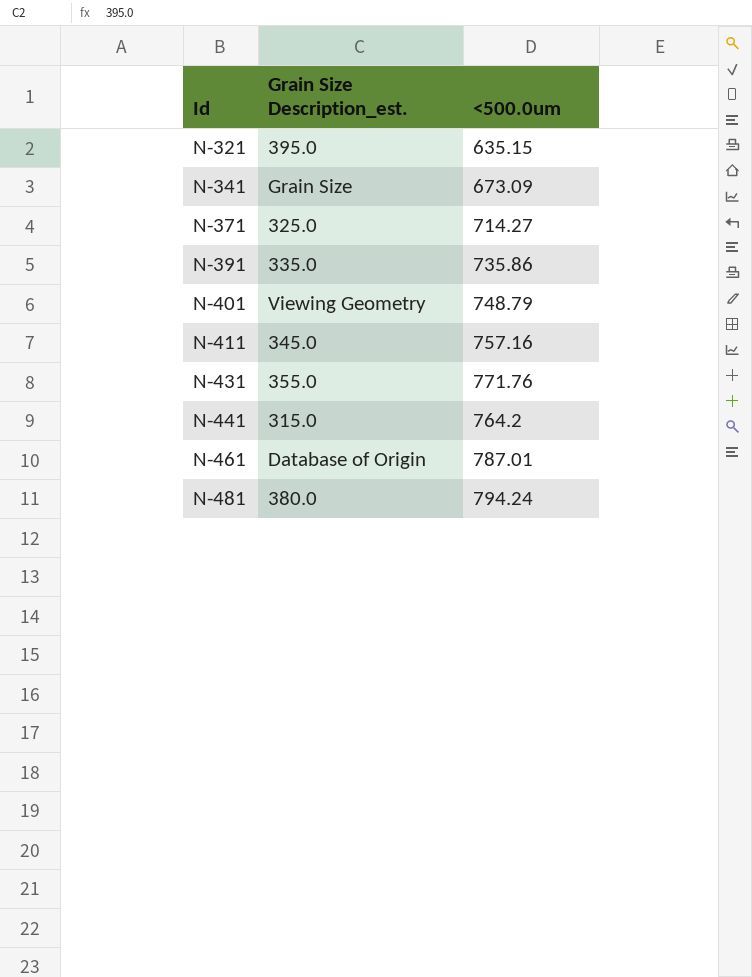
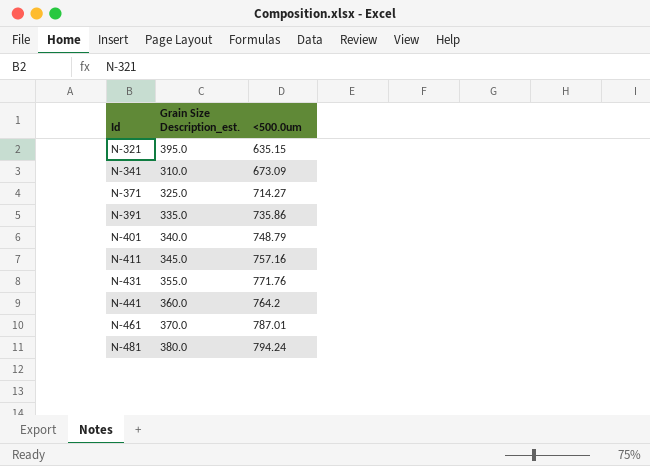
N-341 | Grain Size Description_est.: Grain Size -> 310.0
N-401 | Grain Size Description_est.: Viewing Geometry -> 340.0
N-441 | Grain Size Description_est.: 315.0 -> 360.0
N-461 | Grain Size Description_est.: Database of Origin -> 370.0

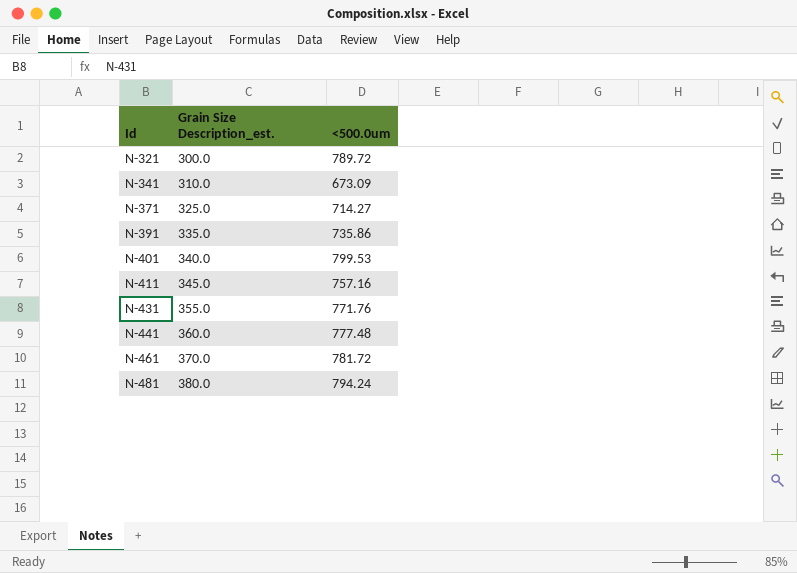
N-321 | Grain Size Description_est.: 395.0 -> 300.0
N-321 | <500.0um: 635.15 -> 789.72
N-401 | <500.0um: 748.79 -> 799.53
N-441 | <500.0um: 764.2 -> 777.48
N-461 | <500.0um: 787.01 -> 781.72

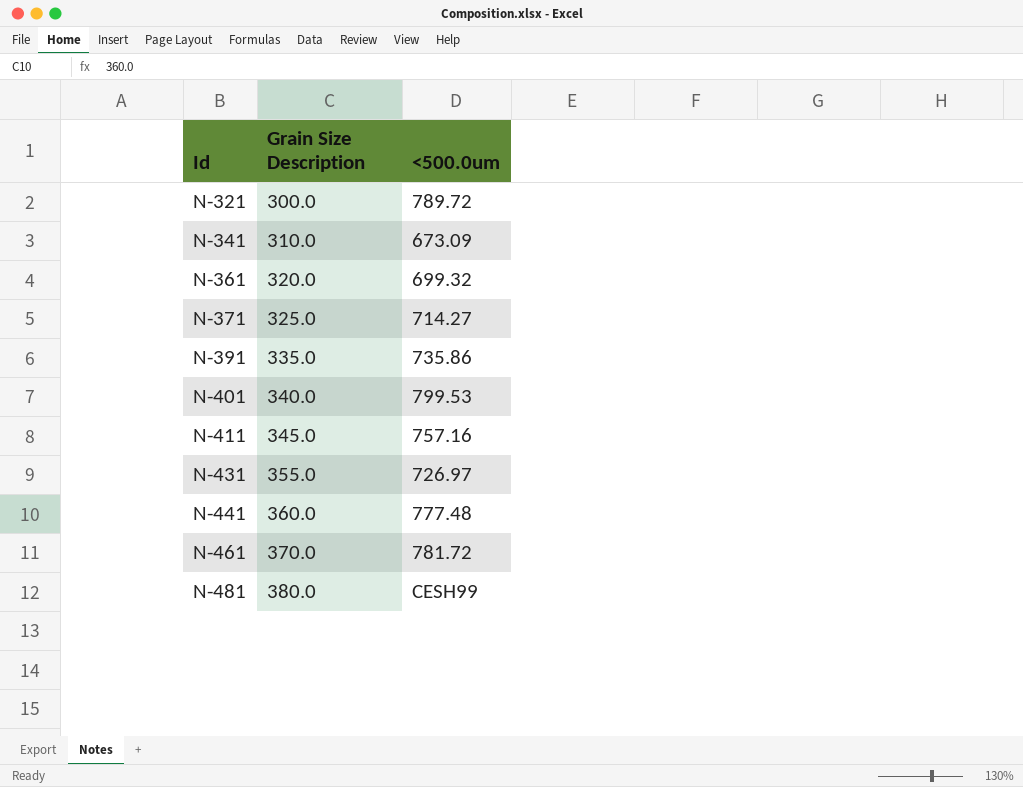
column name: Grain Size Description_est. -> Grain Size Description
row N-361: none -> 320.0 | 699.32
N-431 | <500.0um: 771.76 -> 726.97
N-481 | <500.0um: 794.24 -> CESH99

